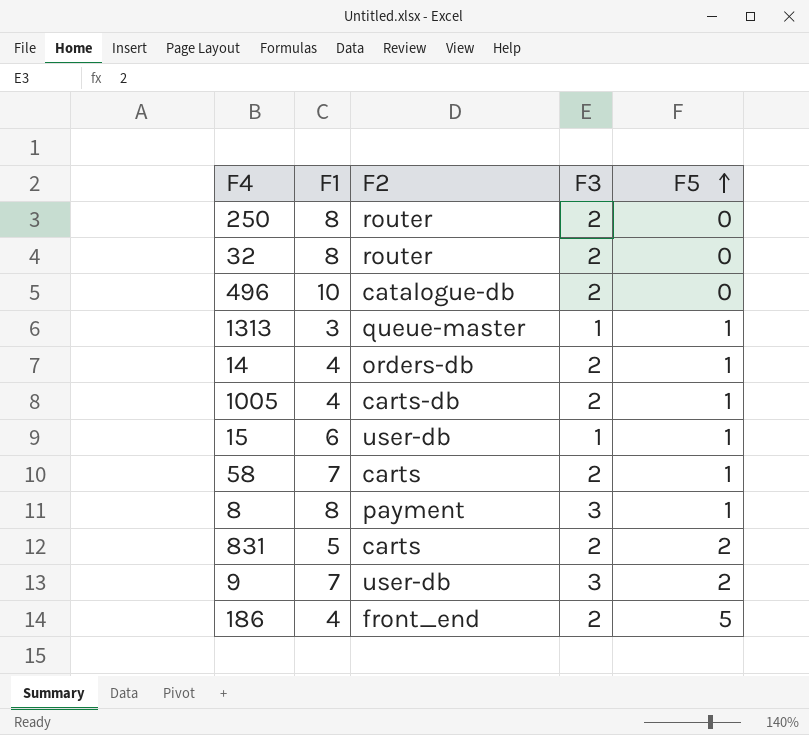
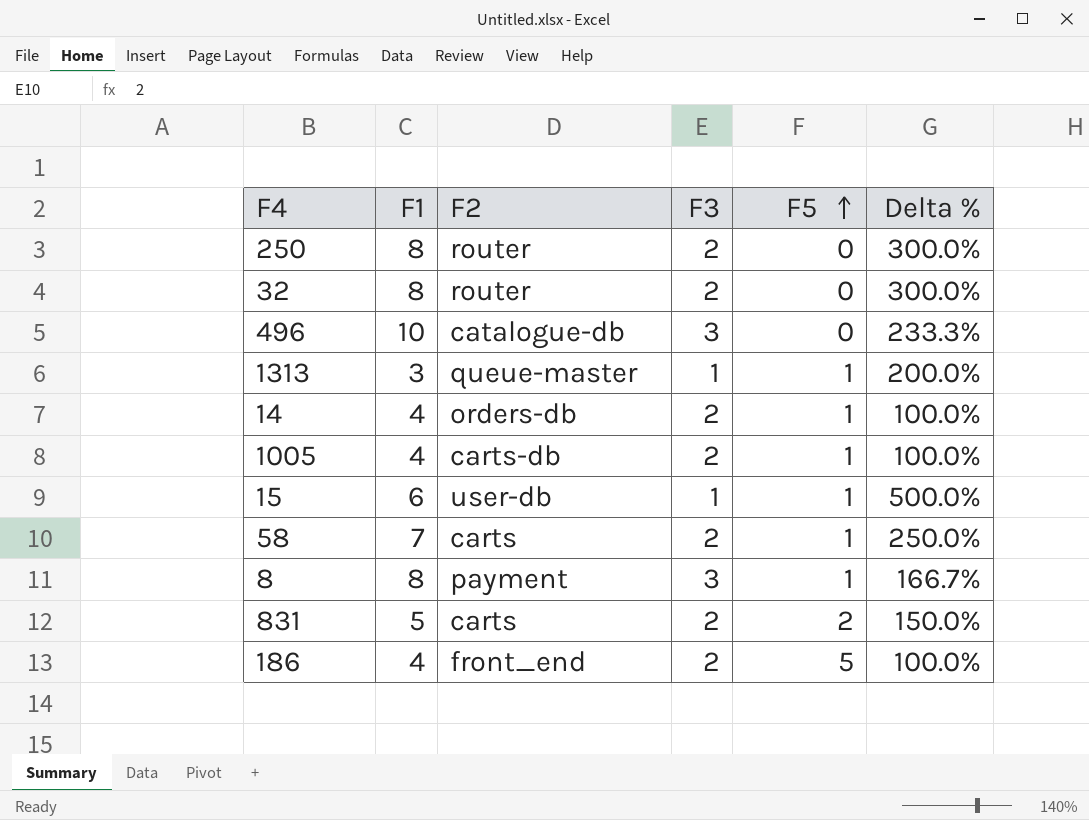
column Delta % | formula: none -> ([F1] - [F3]) / [F3]
row 9: 7 | user-db | 3 | 2 -> none
496 | F3: 2 -> 3

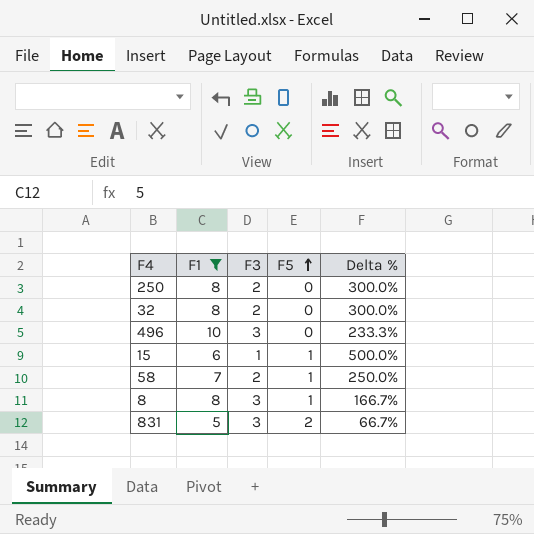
filter: none -> F1 >= 5
column F2 | position: 3 -> none
831 | F3: 2 -> 3
831 | Delta %: 150.0% -> 66.7%

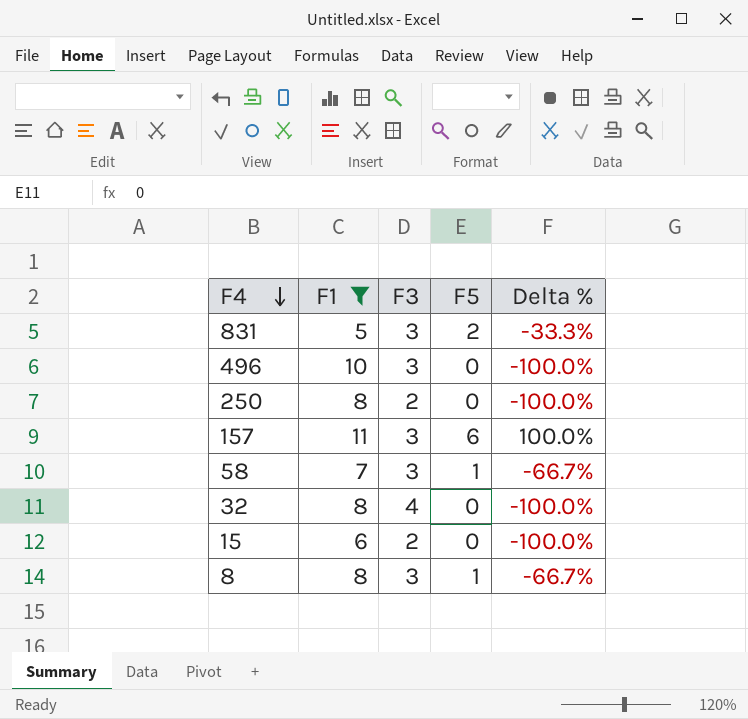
row order: F5 ascending -> F4 descending
column Delta % | formula: ([F1] - [F3]) / [F3] -> ([F5] - [F3]) / [F3]
row 157: none -> 11 | 3 | 6 | 100.0%
58 | F3: 2 -> 3
32 | F3: 2 -> 4
15 | F3: 1 -> 2
15 | F5: 1 -> 0

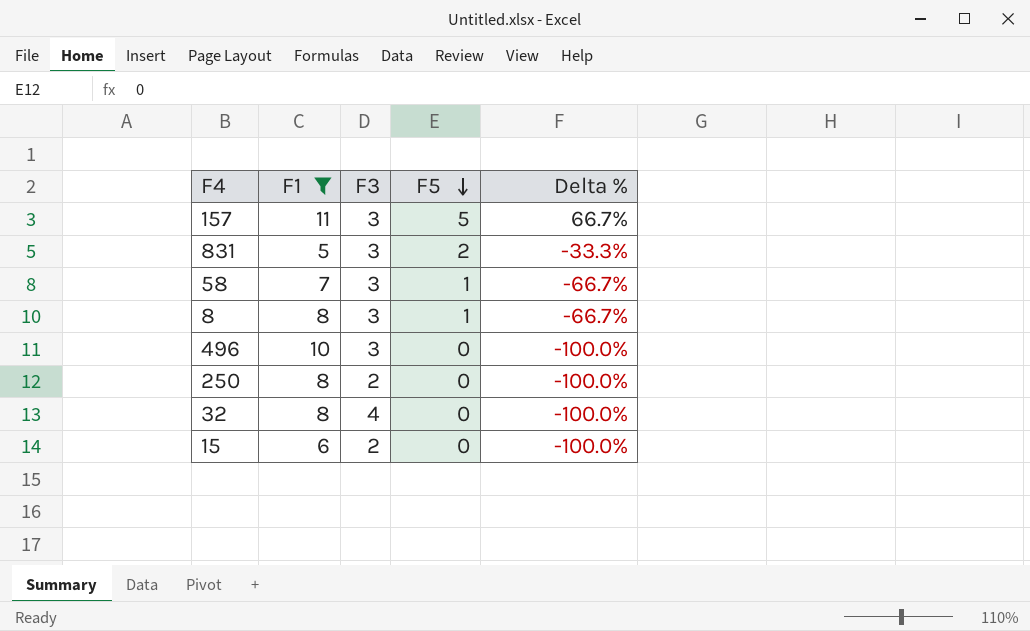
row order: F4 descending -> F5 descending
157 | F5: 6 -> 5
157 | Delta %: 100.0% -> 66.7%

